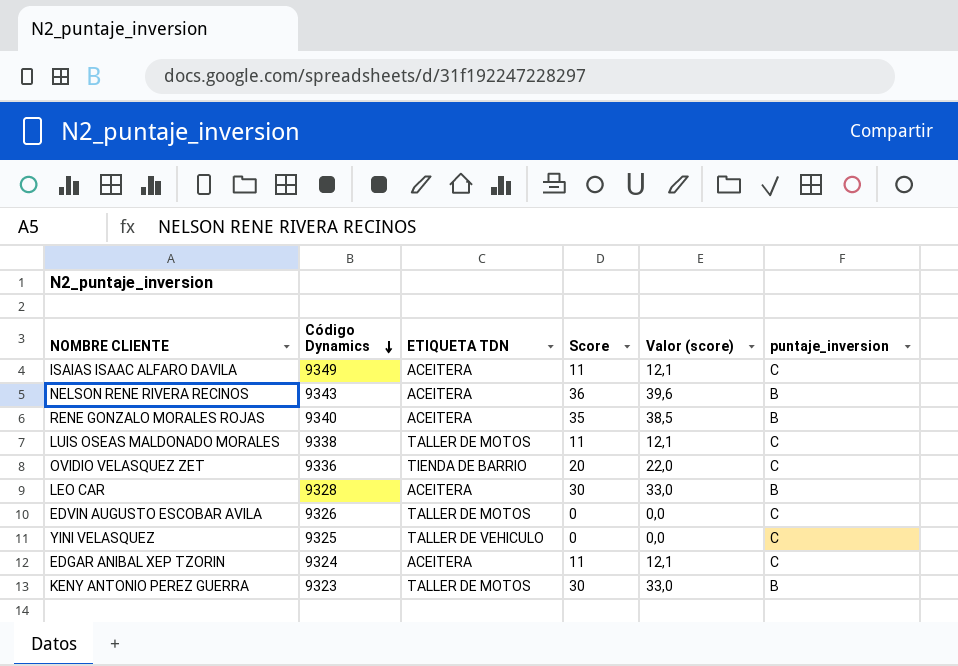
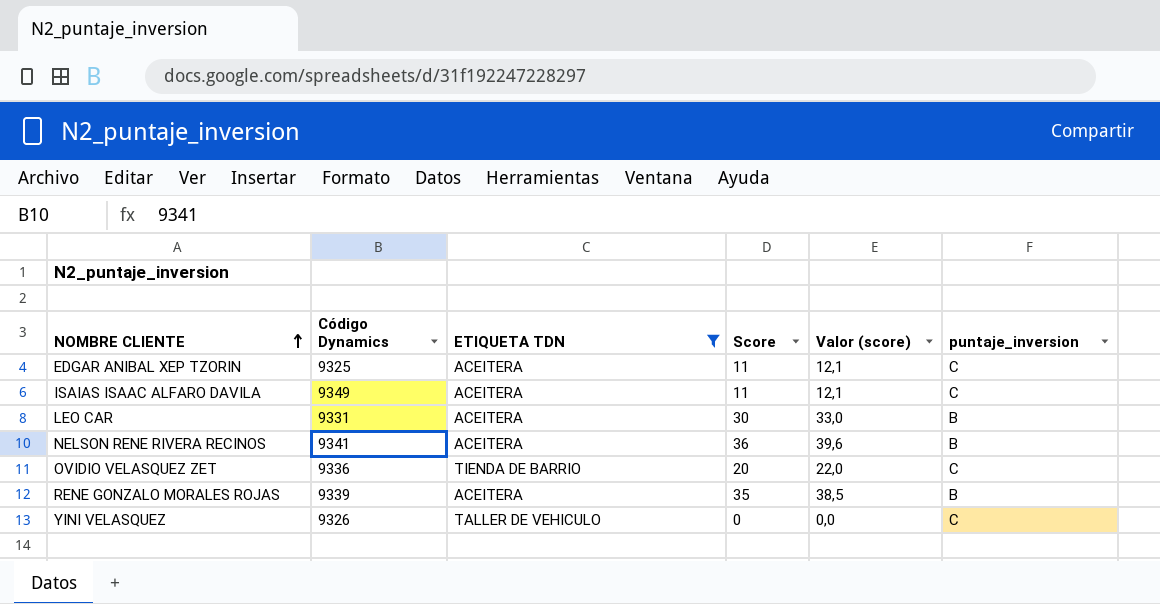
filter: none -> ETIQUETA TDN != TALLER DE MOTOS
row order: Código Dynamics descending -> NOMBRE CLIENTE ascending
EDGAR ANIBAL XEP TZORIN | Código Dynamics: 9324 -> 9325
LEO CAR | Código Dynamics: 9328 -> 9331
NELSON RENE RIVERA RECINOS | Código Dynamics: 9343 -> 9341
RENE GONZALO MORALES ROJAS | Código Dynamics: 9340 -> 9339
YINI VELASQUEZ | Código Dynamics: 9325 -> 9326

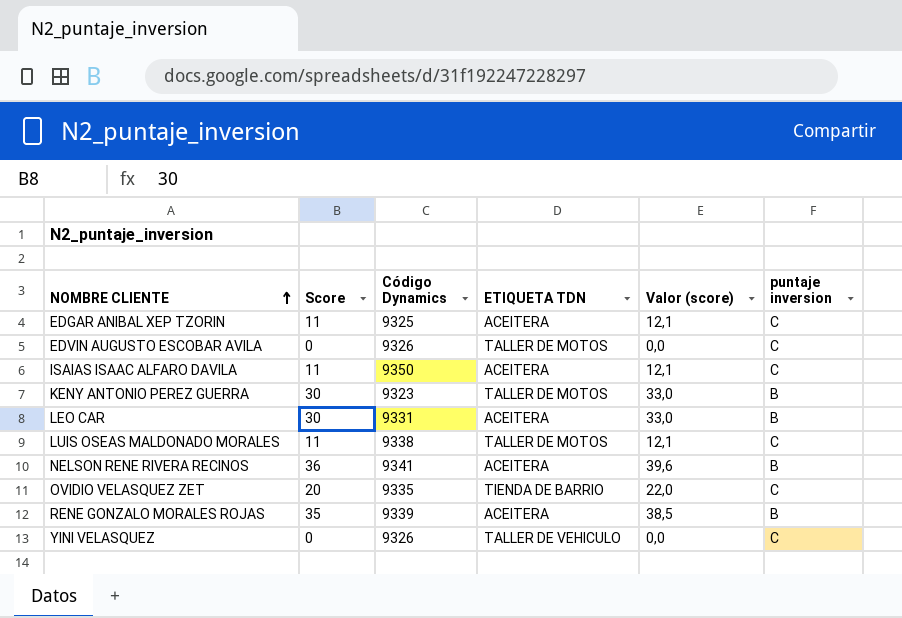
filter: ETIQUETA TDN != TALLER DE MOTOS -> none
column Score | position: 4 -> 2
column name: puntaje_inversion -> puntaje inversion
ISAIAS ISAAC ALFARO DAVILA | Código Dynamics: 9349 -> 9350
OVIDIO VELASQUEZ ZET | Código Dynamics: 9336 -> 9335

